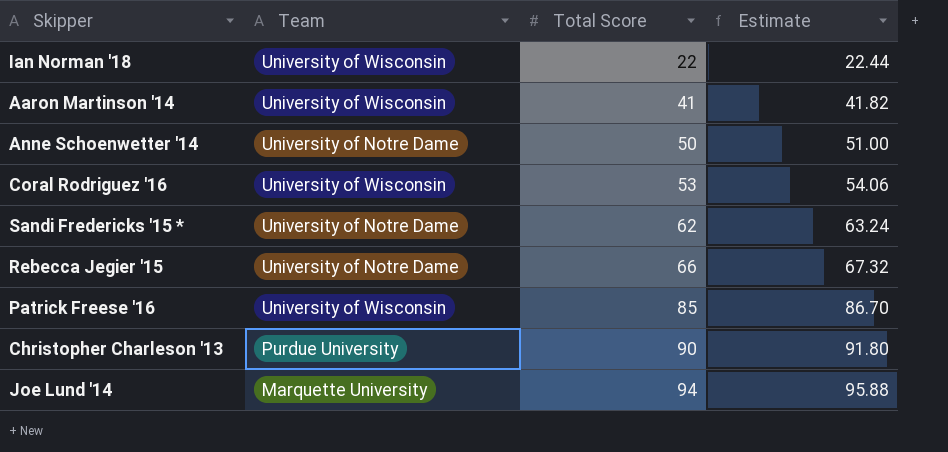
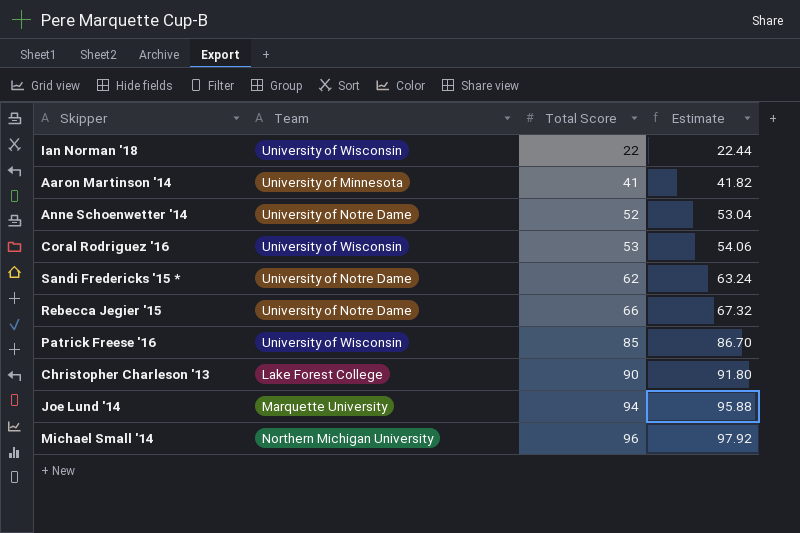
Aaron Martinson '14 | Team: University of Wisconsin -> University of Minnesota
Anne Schoenwetter '14 | Total Score: 50 -> 52
Anne Schoenwetter '14 | Estimate: 51.00 -> 53.04
Christopher Charleson '13 | Team: Purdue University -> Lake Forest College
row Michael Small '14: none -> Northern Michigan University | 96 | 97.92

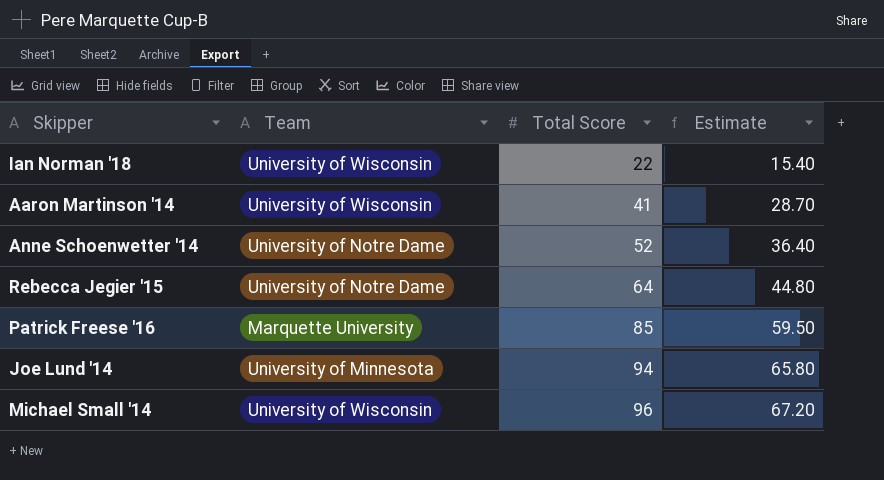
column Estimate | formula: [Total Score] * 1.02 -> [Total Score] * 0.7
row Coral Rodriguez '16: University of Wisconsin | 53 | 54.06 -> none
row Sandi Fredericks '15 *: University of Notre Dame | 62 | 63.24 -> none
row Christopher Charleson '13: Lake Forest College | 90 | 91.80 -> none
Aaron Martinson '14 | Team: University of Minnesota -> University of Wisconsin
Rebecca Jegier '15 | Total Score: 66 -> 64
Patrick Freese '16 | Team: University of Wisconsin -> Marquette University
Joe Lund '14 | Team: Marquette University -> University of Minnesota
Michael Small '14 | Team: Northern Michigan University -> University of Wisconsin

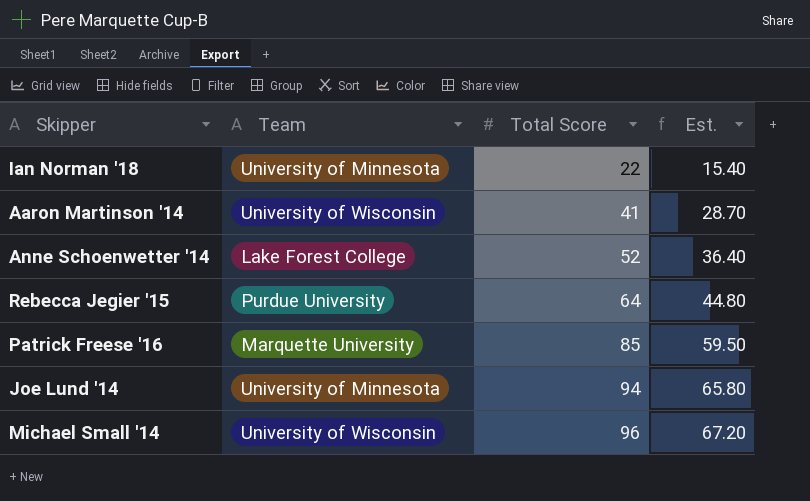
column name: Estimate -> Est.
Ian Norman '18 | Team: University of Wisconsin -> University of Minnesota
Anne Schoenwetter '14 | Team: University of Notre Dame -> Lake Forest College
Rebecca Jegier '15 | Team: University of Notre Dame -> Purdue University

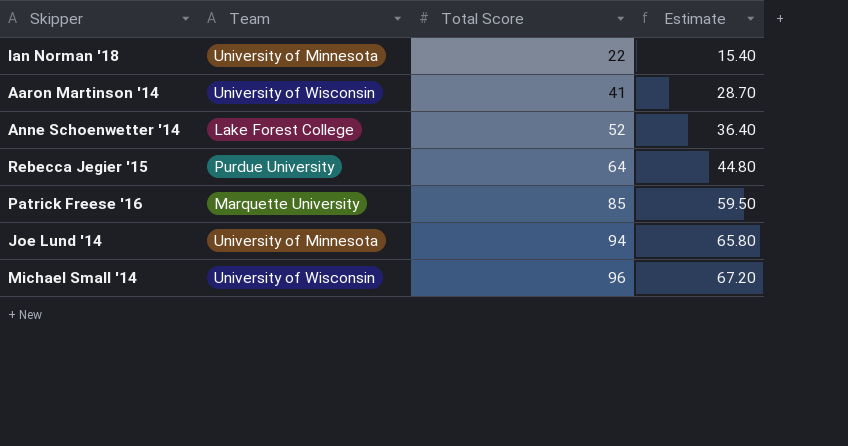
column name: Est. -> Estimate

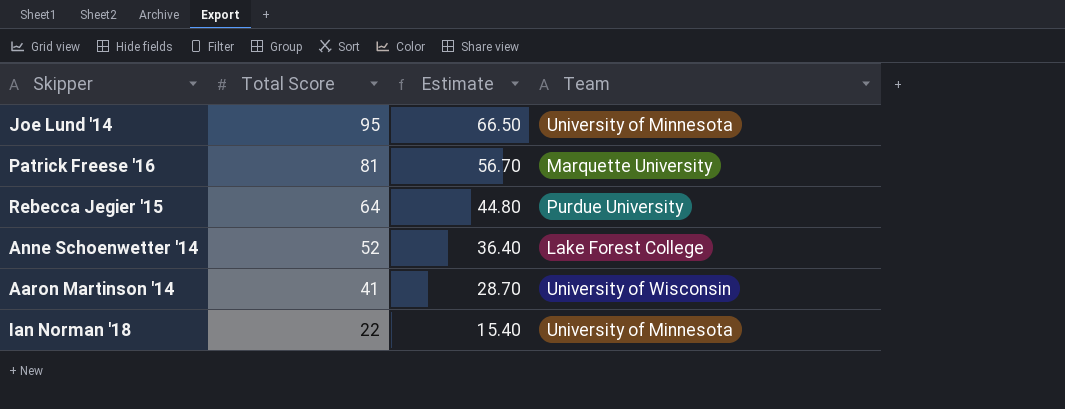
row order: Total Score ascending -> Total Score descending
column Team | position: 2 -> 4
row Michael Small '14: University of Wisconsin | 96 | 67.20 -> none
Joe Lund '14 | Total Score: 94 -> 95
Joe Lund '14 | Estimate: 65.80 -> 66.50
Patrick Freese '16 | Total Score: 85 -> 81
Patrick Freese '16 | Estimate: 59.50 -> 56.70

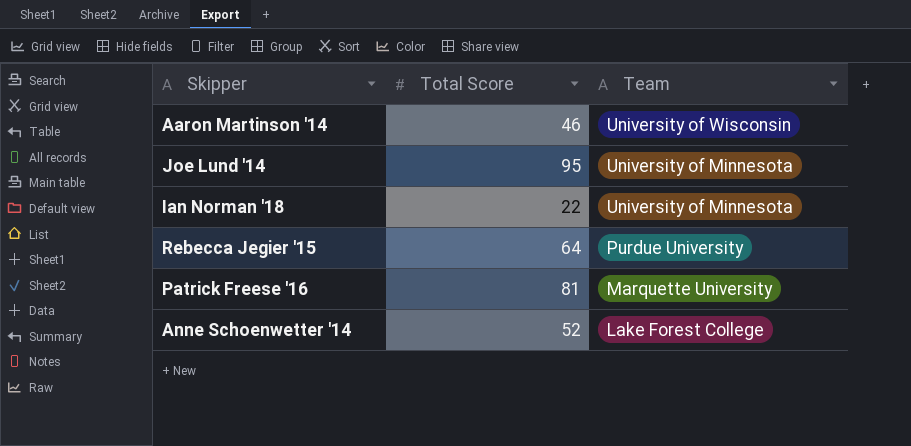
row order: Total Score descending -> Team descending
column Estimate | formula: [Total Score] * 0.7 -> none
Aaron Martinson '14 | Total Score: 41 -> 46

